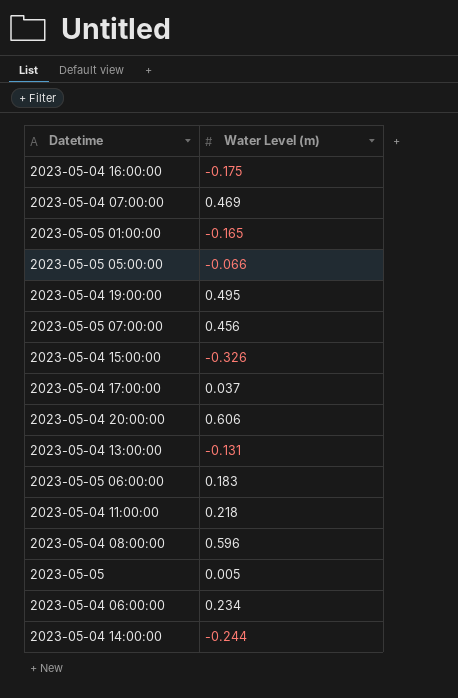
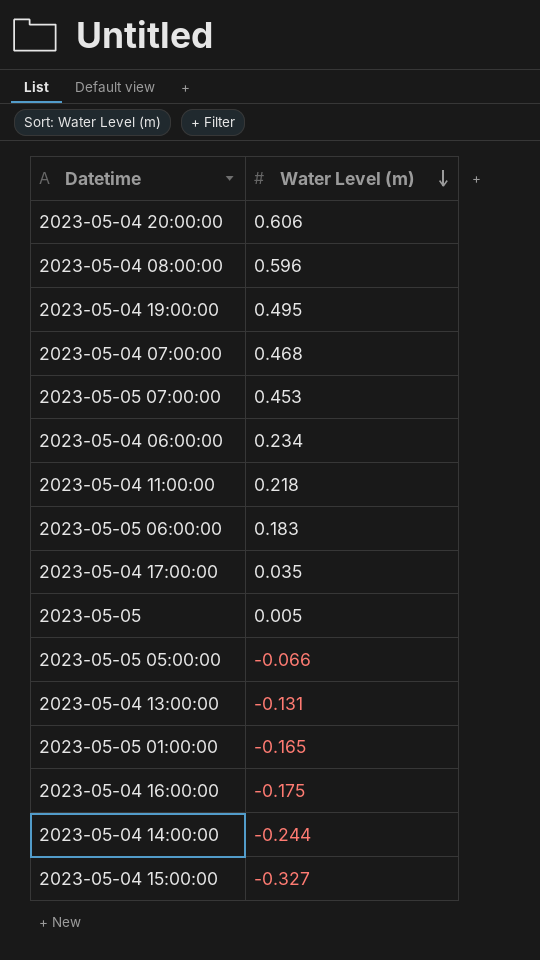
row order: none -> Water Level (m) descending
2023-05-04 07:00:00 | Water Level (m): 0.469 -> 0.468
2023-05-05 07:00:00 | Water Level (m): 0.456 -> 0.453
2023-05-04 17:00:00 | Water Level (m): 0.037 -> 0.035
2023-05-04 15:00:00 | Water Level (m): -0.326 -> -0.327

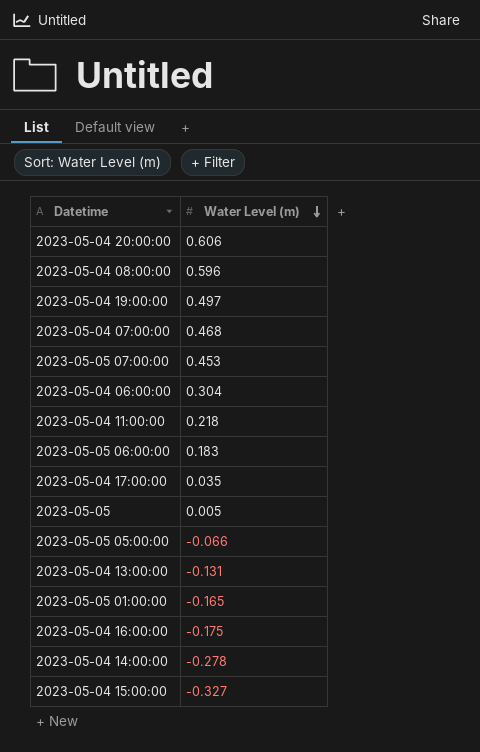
2023-05-04 19:00:00 | Water Level (m): 0.495 -> 0.497
2023-05-04 06:00:00 | Water Level (m): 0.234 -> 0.304
2023-05-04 14:00:00 | Water Level (m): -0.244 -> -0.278

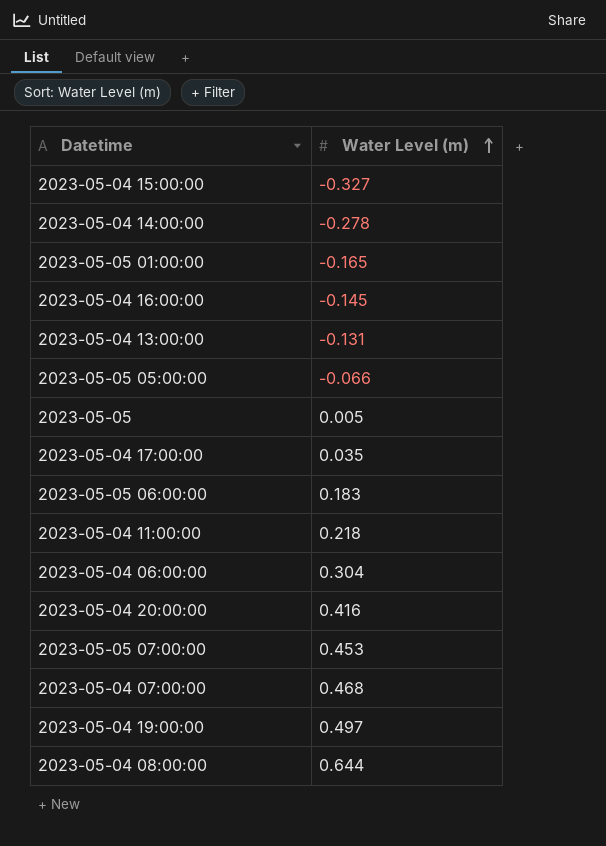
row order: Water Level (m) descending -> Water Level (m) ascending
2023-05-04 16:00:00 | Water Level (m): -0.175 -> -0.145
2023-05-04 20:00:00 | Water Level (m): 0.606 -> 0.416
2023-05-04 08:00:00 | Water Level (m): 0.596 -> 0.644

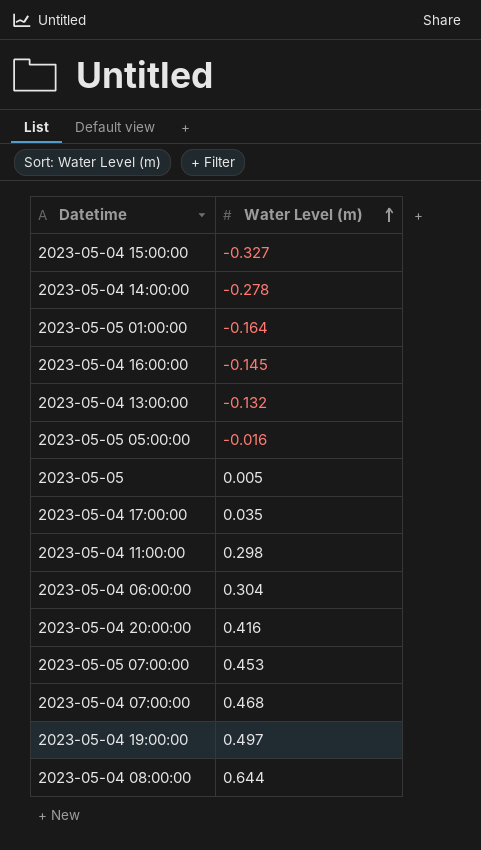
row 2023-05-05 06:00:00: 0.183 -> none
2023-05-05 01:00:00 | Water Level (m): -0.165 -> -0.164
2023-05-04 13:00:00 | Water Level (m): -0.131 -> -0.132
2023-05-05 05:00:00 | Water Level (m): -0.066 -> -0.016
2023-05-04 11:00:00 | Water Level (m): 0.218 -> 0.298

